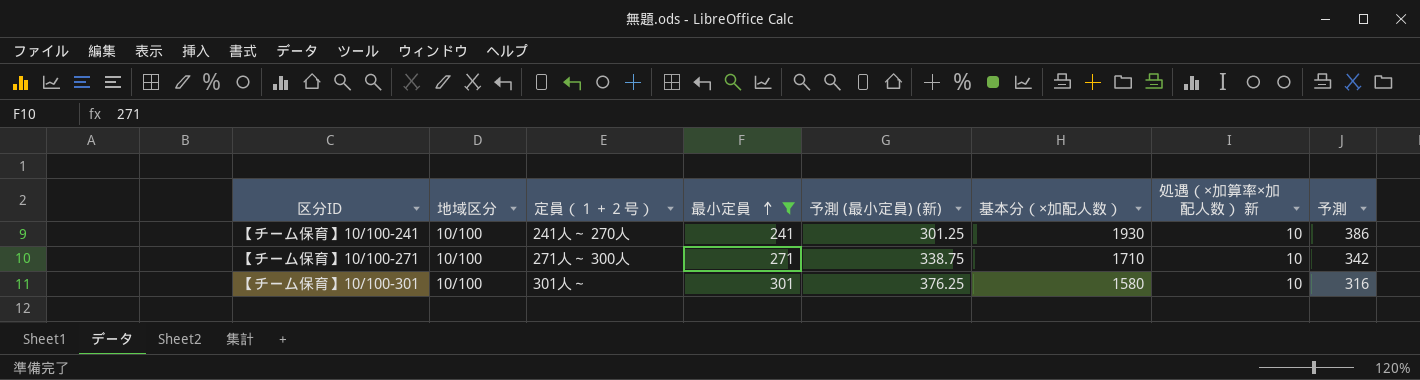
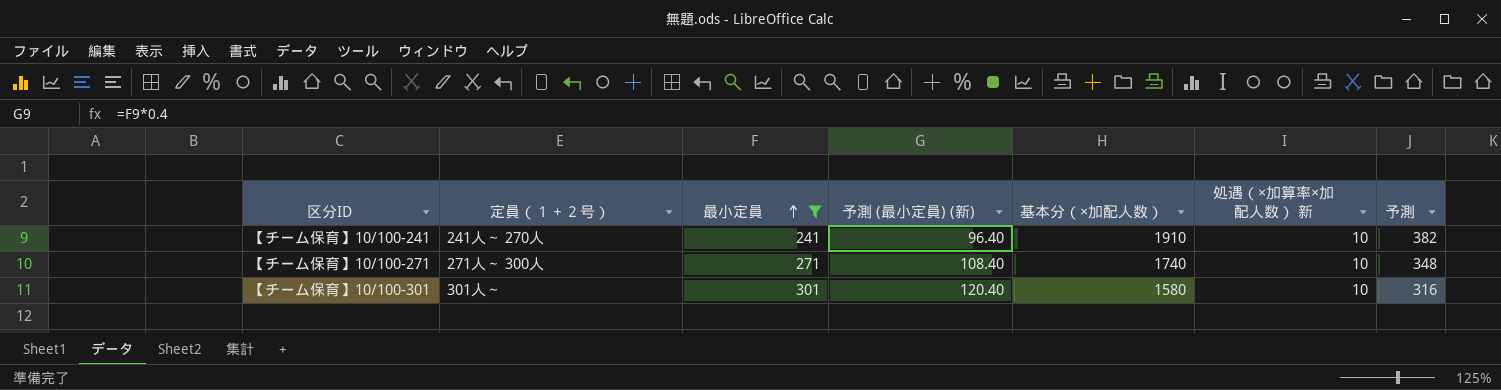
column 地域区分 | position: 2 -> none
column 予測 (最小定員) (新) | formula: [最小定員] * 1.25 -> [最小定員] * 0.4
【チーム保育】10/100-241 | 基本分（×加配人数）: 1930 -> 1910
【チーム保育】10/100-241 | 予測: 386 -> 382
【チーム保育】10/100-271 | 基本分（×加配人数）: 1710 -> 1740
【チーム保育】10/100-271 | 予測: 342 -> 348

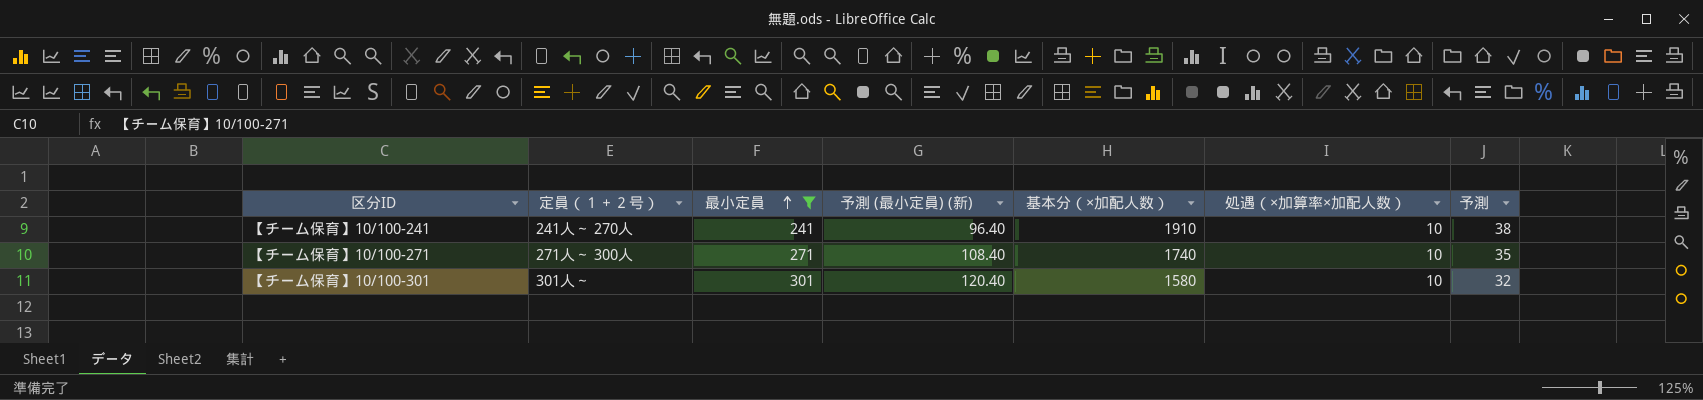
column name: 処遇（×加算率×加配人数） 新 -> 処遇（×加算率×加配人数）
column 予測 | formula: [基本分（×加配人数）] * 0.2 -> [基本分（×加配人数）] * 0.02

